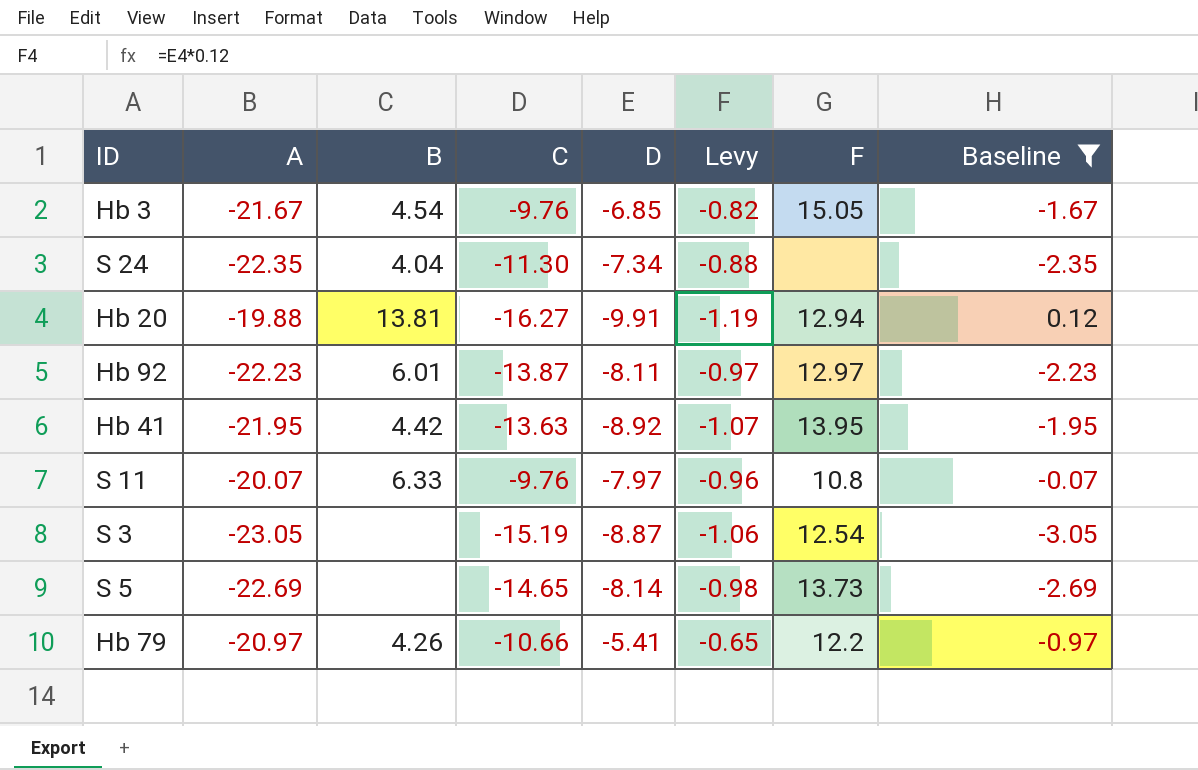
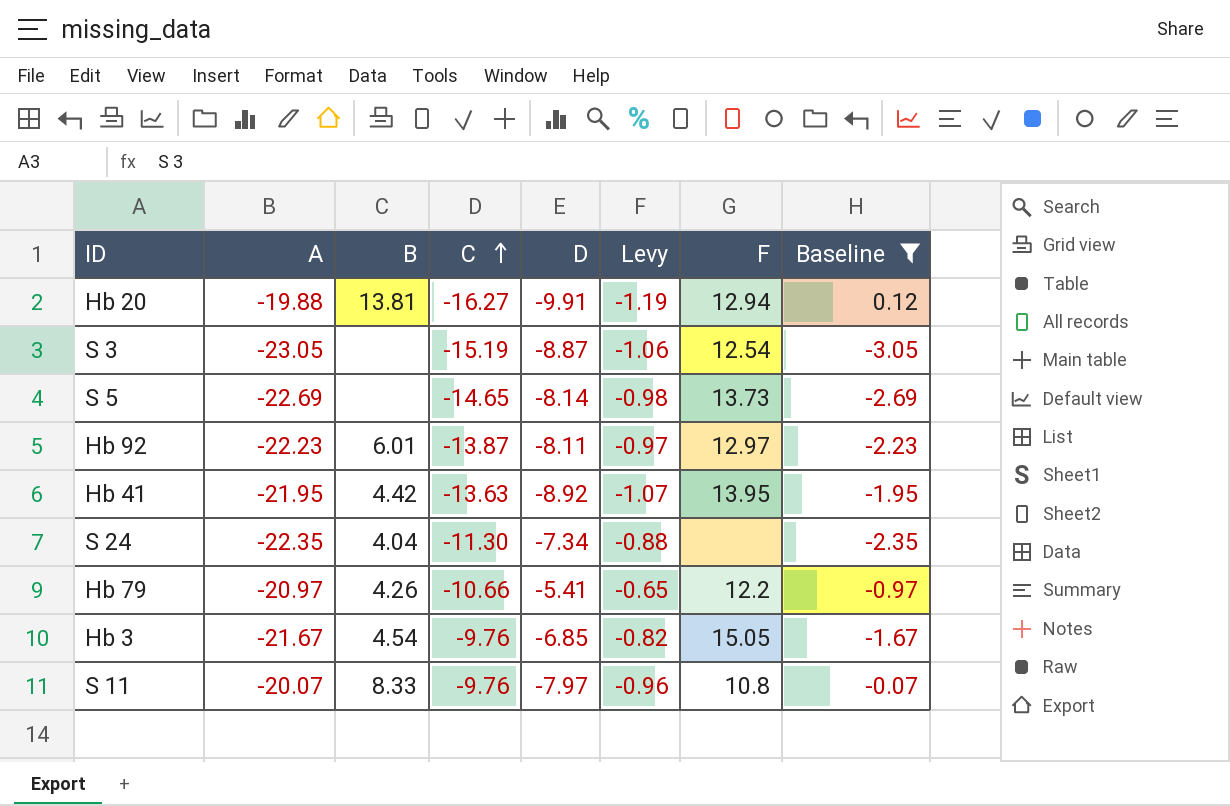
row order: none -> C ascending
S 11 | B: 6.33 -> 8.33

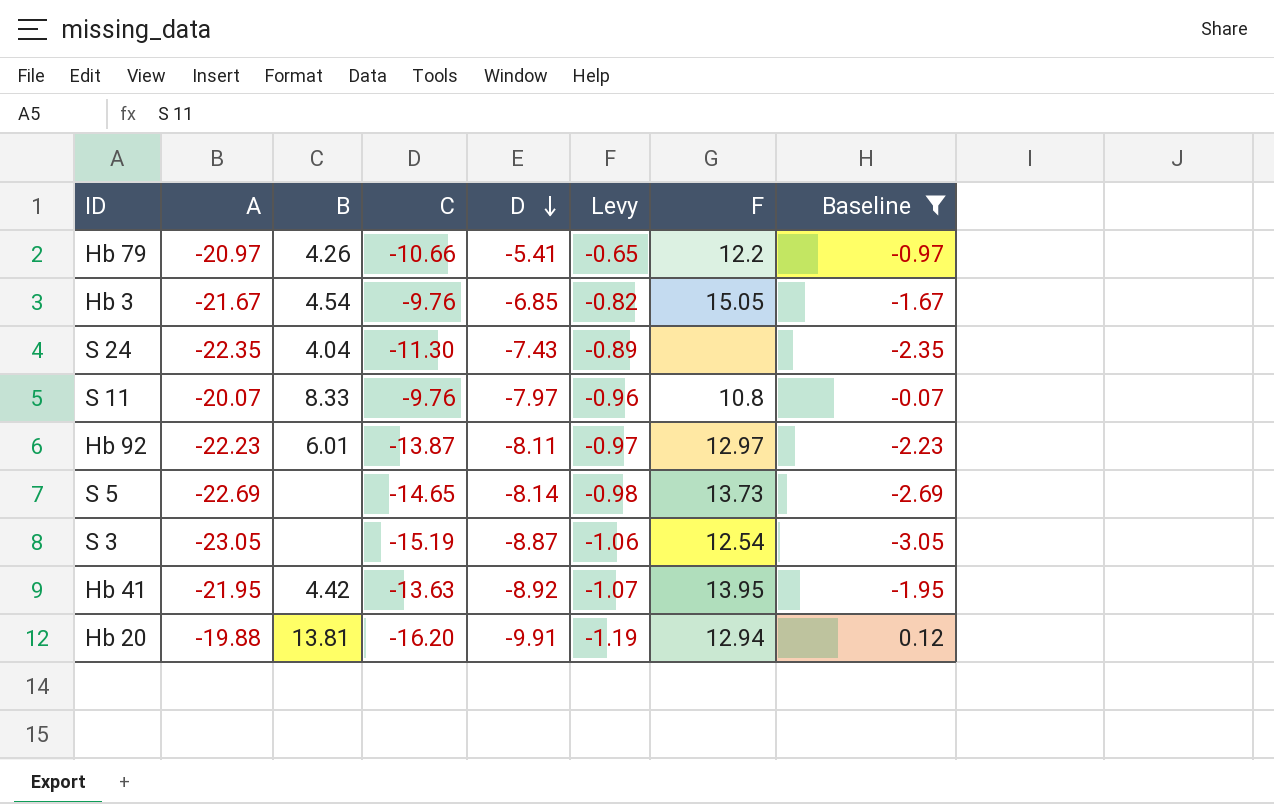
row order: C ascending -> D descending
S 24 | D: -7.34 -> -7.43
S 24 | Levy: -0.88 -> -0.89
Hb 20 | C: -16.27 -> -16.20

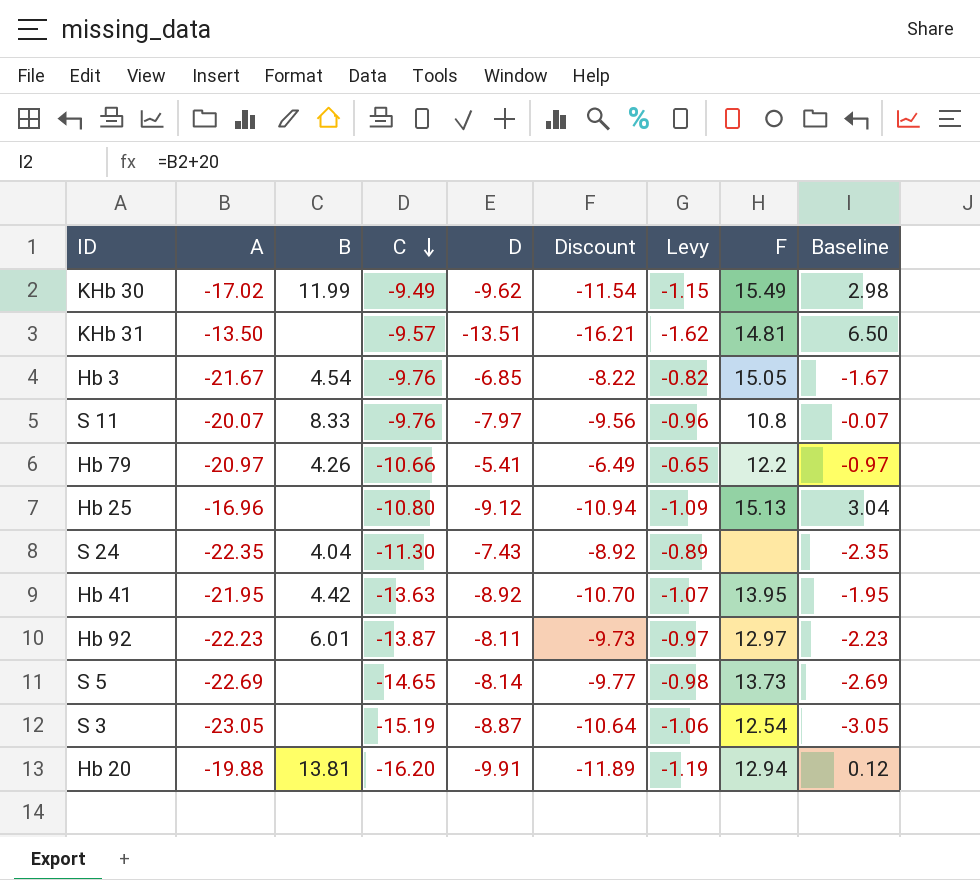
filter: Baseline <= 0.12 -> none
row order: D descending -> C descending
column Discount | formula: none -> [D] * 1.2

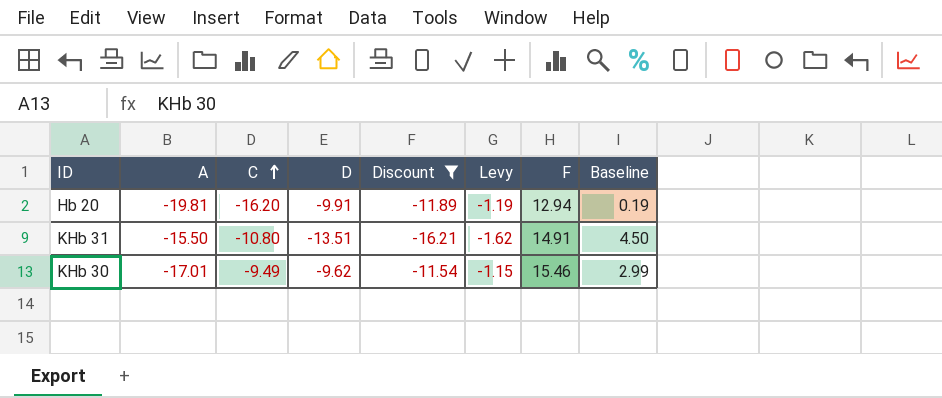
filter: none -> Discount <= -11.54
row order: C descending -> C ascending
column B | position: 3 -> none
Hb 20 | A: -19.88 -> -19.81
Hb 20 | Baseline: 0.12 -> 0.19
KHb 31 | A: -13.50 -> -15.50
KHb 31 | C: -9.57 -> -10.80
KHb 31 | F: 14.81 -> 14.91
KHb 31 | Baseline: 6.50 -> 4.50
KHb 30 | A: -17.02 -> -17.01
KHb 30 | F: 15.49 -> 15.46
KHb 30 | Baseline: 2.98 -> 2.99

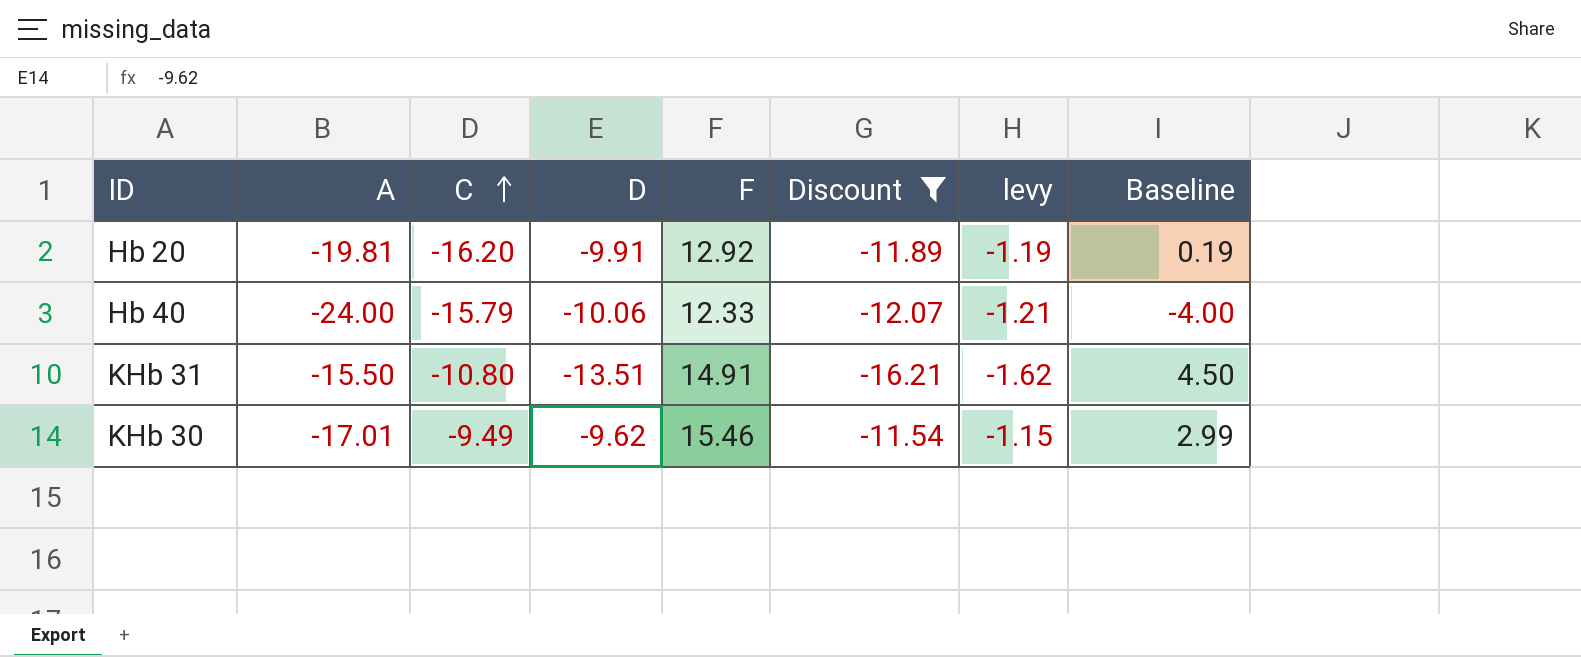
column F | position: 7 -> 5
column name: Levy -> levy
Hb 20 | F: 12.94 -> 12.92
row Hb 40: none -> -24.00 | -15.79 | -10.06 | 12.33 | -12.07 | -1.21 | -4.00

